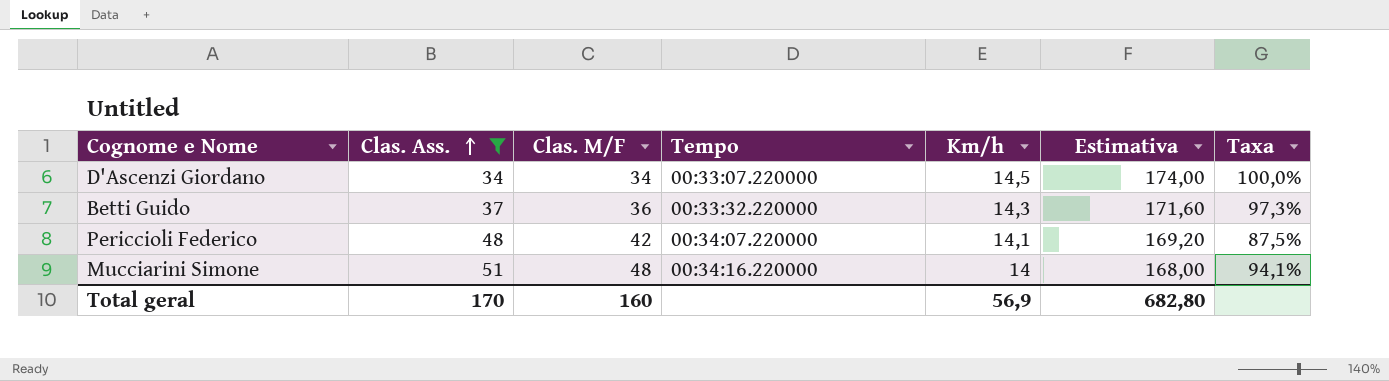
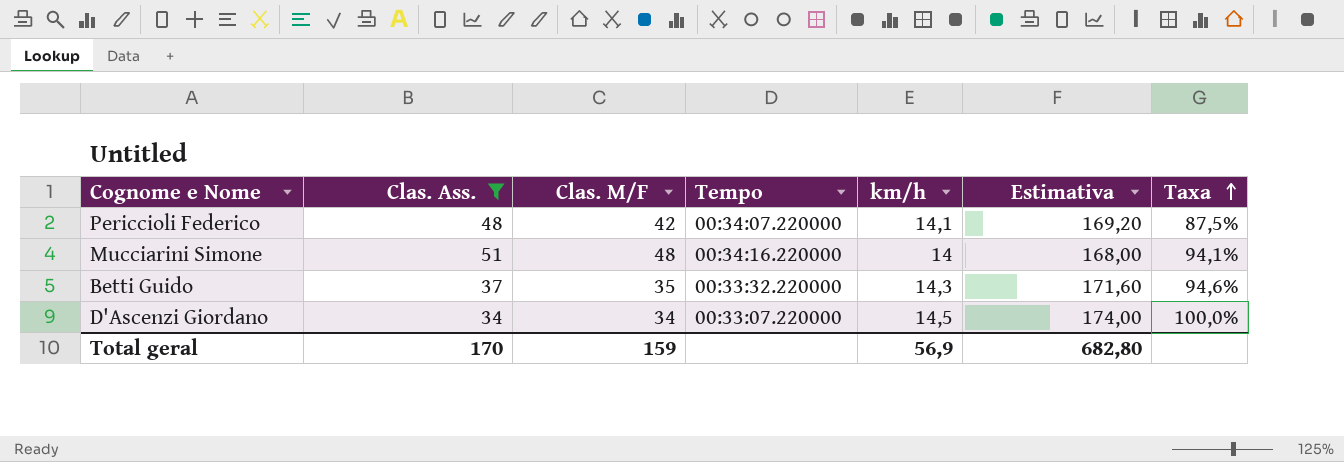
row order: Clas. Ass. ascending -> Taxa ascending
column name: Km/h -> km/h
Betti Guido | Clas. M/F: 36 -> 35
Betti Guido | Taxa: 97,3% -> 94,6%
Total geral | Clas. M/F: 160 -> 159

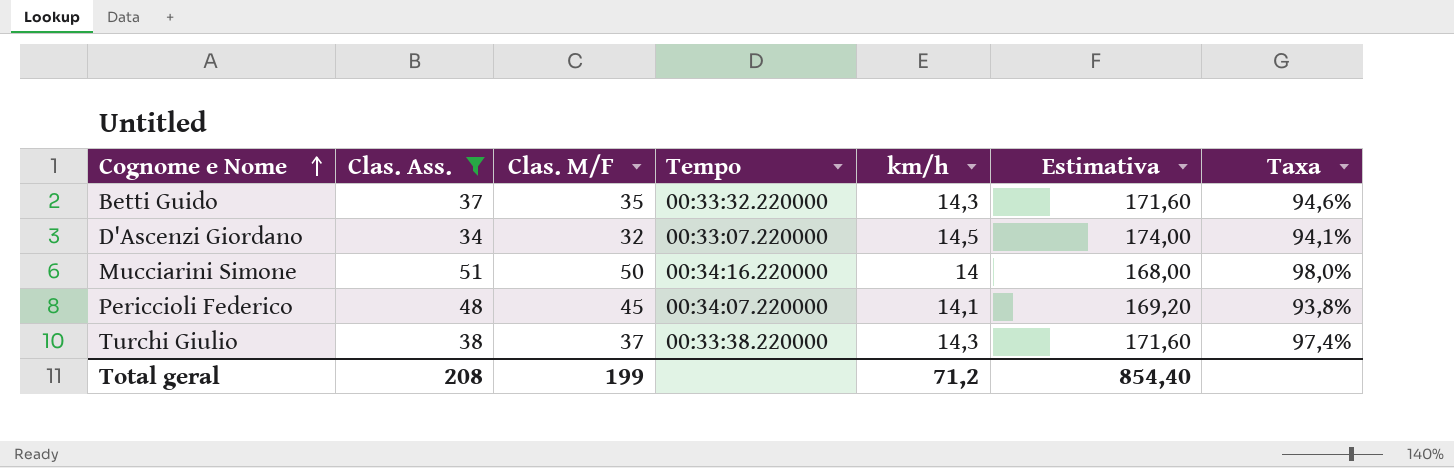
row order: Taxa ascending -> Cognome e Nome ascending
D'Ascenzi Giordano | Clas. M/F: 34 -> 32
D'Ascenzi Giordano | Taxa: 100,0% -> 94,1%
Mucciarini Simone | Clas. M/F: 48 -> 50
Mucciarini Simone | Taxa: 94,1% -> 98,0%
Periccioli Federico | Clas. M/F: 42 -> 45
Periccioli Federico | Taxa: 87,5% -> 93,8%
row Turchi Giulio: none -> 38 | 37 | 00:33:38.220000 | 14,3 | 171,60 | 97,4%
Total geral | Clas. Ass.: 170 -> 208
Total geral | Clas. M/F: 159 -> 199
Total geral | km/h: 56,9 -> 71,2
Total geral | Estimativa: 682,80 -> 854,40

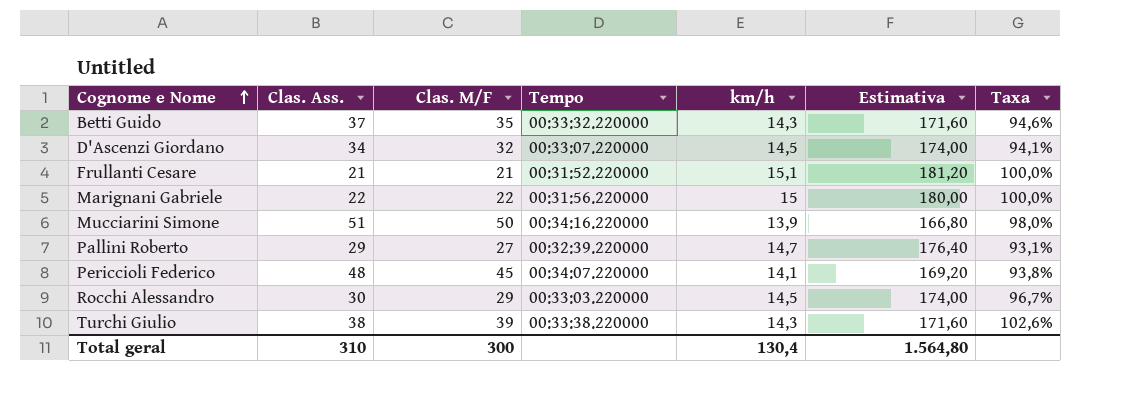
filter: Clas. Ass. >= 34 -> none
Mucciarini Simone | km/h: 14 -> 13,9
Mucciarini Simone | Estimativa: 168,00 -> 166,80
Turchi Giulio | Clas. M/F: 37 -> 39
Turchi Giulio | Taxa: 97,4% -> 102,6%
Total geral | Clas. Ass.: 208 -> 310
Total geral | Clas. M/F: 199 -> 300
Total geral | km/h: 71,2 -> 130,4
Total geral | Estimativa: 854,40 -> 1.564,80

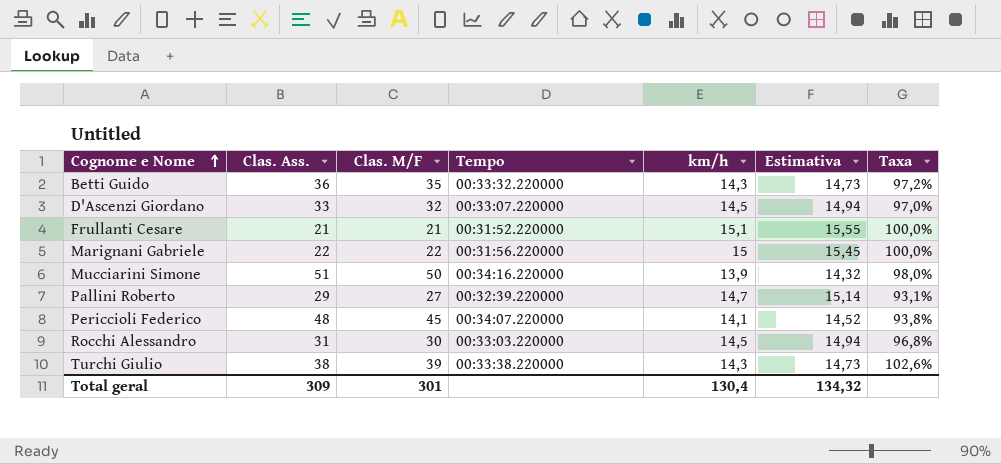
column Estimativa | formula: [km/h] * 12 -> [km/h] * 1,03
Betti Guido | Clas. Ass.: 37 -> 36
Betti Guido | Taxa: 94,6% -> 97,2%
D'Ascenzi Giordano | Clas. Ass.: 34 -> 33
D'Ascenzi Giordano | Taxa: 94,1% -> 97,0%
Rocchi Alessandro | Clas. Ass.: 30 -> 31
Rocchi Alessandro | Clas. M/F: 29 -> 30
Rocchi Alessandro | Taxa: 96,7% -> 96,8%
Total geral | Clas. Ass.: 310 -> 309
Total geral | Clas. M/F: 300 -> 301
Total geral | Estimativa: 1.564,80 -> 134,32

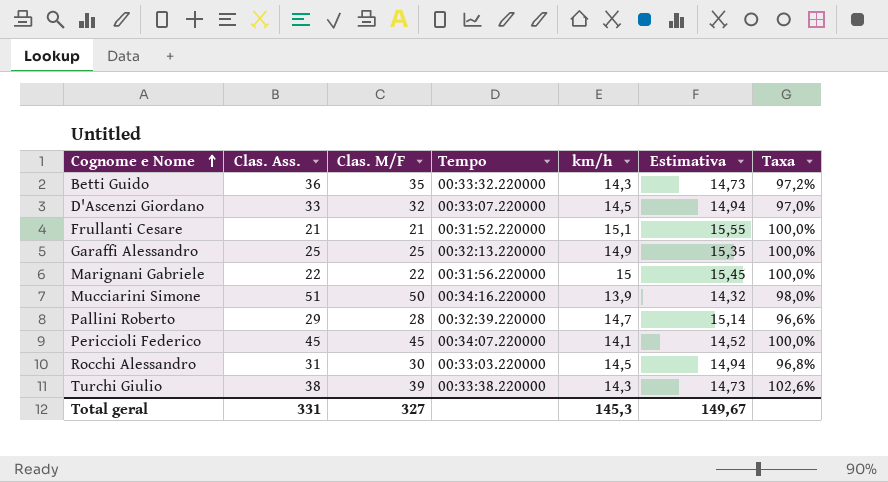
row Garaffi Alessandro: none -> 25 | 25 | 00:32:13.220000 | 14,9 | 15,35 | 100,0%
Pallini Roberto | Clas. M/F: 27 -> 28
Pallini Roberto | Taxa: 93,1% -> 96,6%
Periccioli Federico | Clas. Ass.: 48 -> 45
Periccioli Federico | Taxa: 93,8% -> 100,0%
Total geral | Clas. Ass.: 309 -> 331
Total geral | Clas. M/F: 301 -> 327
Total geral | km/h: 130,4 -> 145,3
Total geral | Estimativa: 134,32 -> 149,67

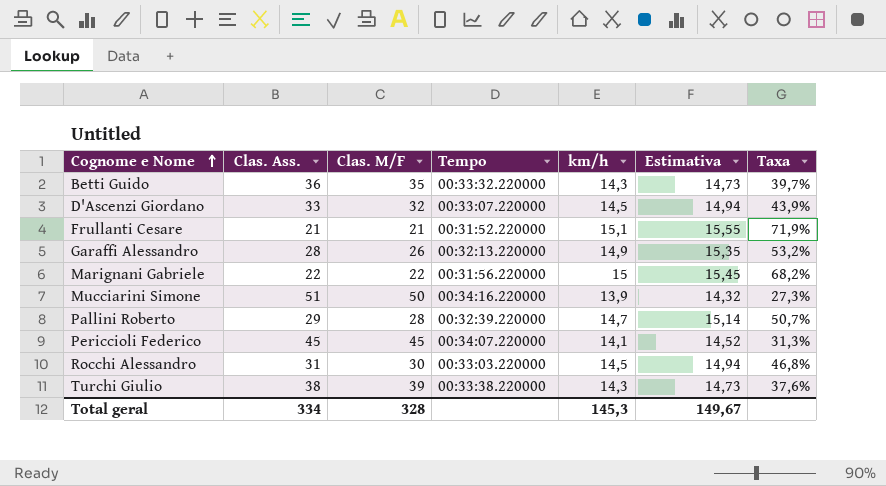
column Taxa | formula: [Clas. M/F] / [Clas. Ass.] -> [km/h] / [Clas. Ass.]
Garaffi Alessandro | Clas. Ass.: 25 -> 28
Garaffi Alessandro | Clas. M/F: 25 -> 26
Total geral | Clas. Ass.: 331 -> 334
Total geral | Clas. M/F: 327 -> 328

